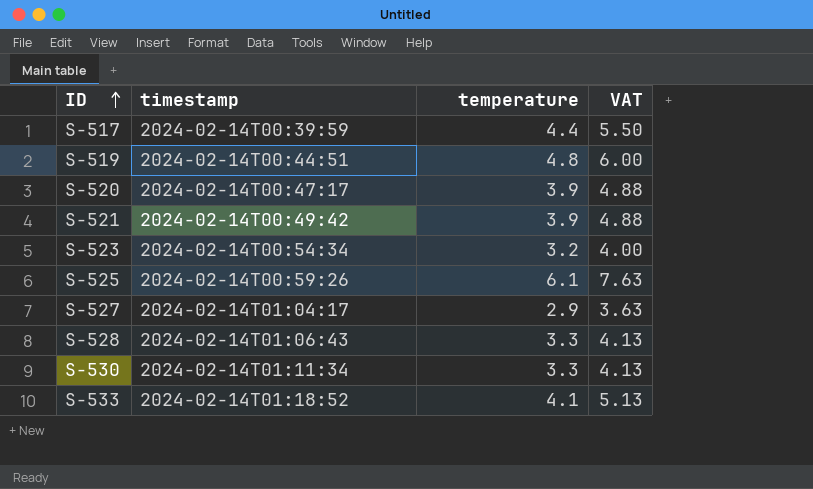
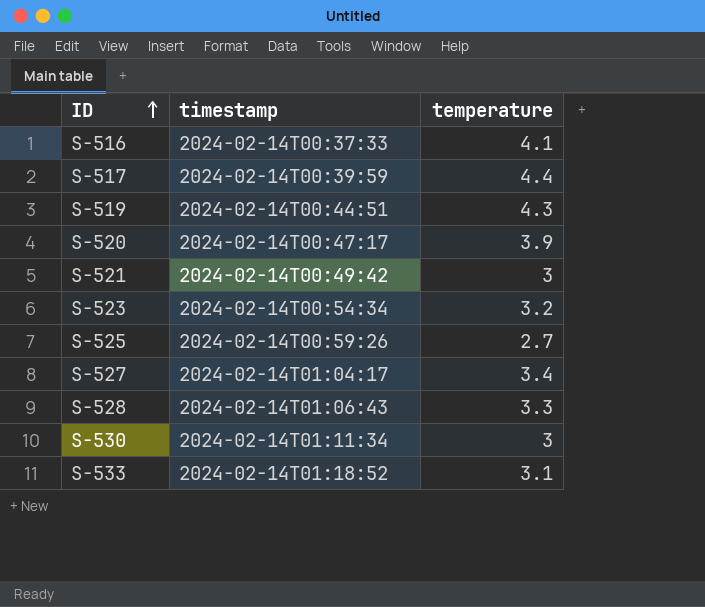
column VAT | formula: [temperature] * 1.25 -> none
row S-516: none -> 2024-02-14T00:37:33 | 4.1
S-519 | temperature: 4.8 -> 4.3
S-521 | temperature: 3.9 -> 3
S-525 | temperature: 6.1 -> 2.7
S-527 | temperature: 2.9 -> 3.4
S-530 | temperature: 3.3 -> 3
S-533 | temperature: 4.1 -> 3.1

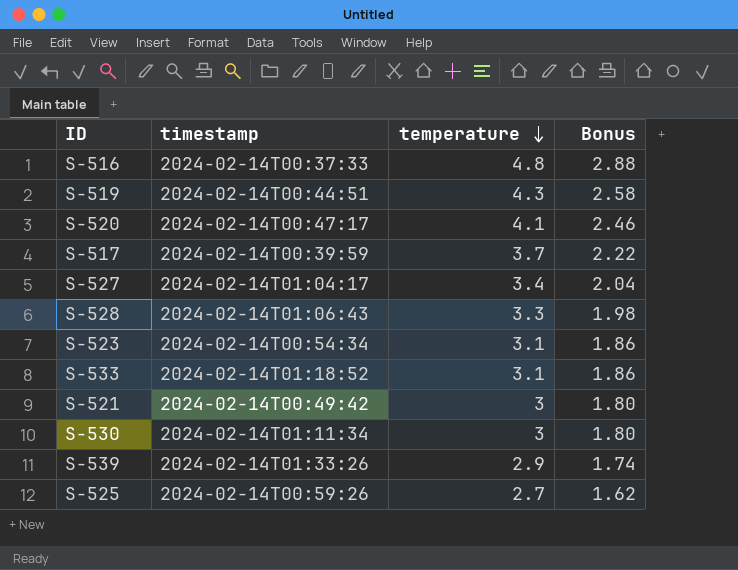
row order: ID ascending -> temperature descending
column Bonus | formula: none -> [temperature] * 0.6
S-516 | temperature: 4.1 -> 4.8
S-520 | temperature: 3.9 -> 4.1
S-517 | temperature: 4.4 -> 3.7
S-523 | temperature: 3.2 -> 3.1
row S-539: none -> 2024-02-14T01:33:26 | 2.9 | 1.74

